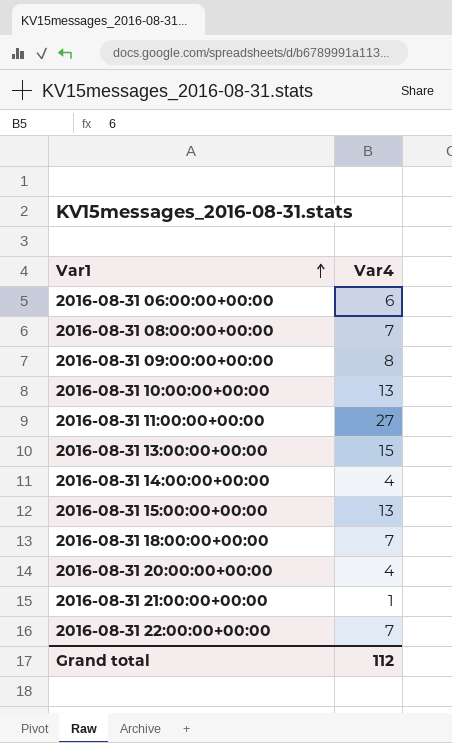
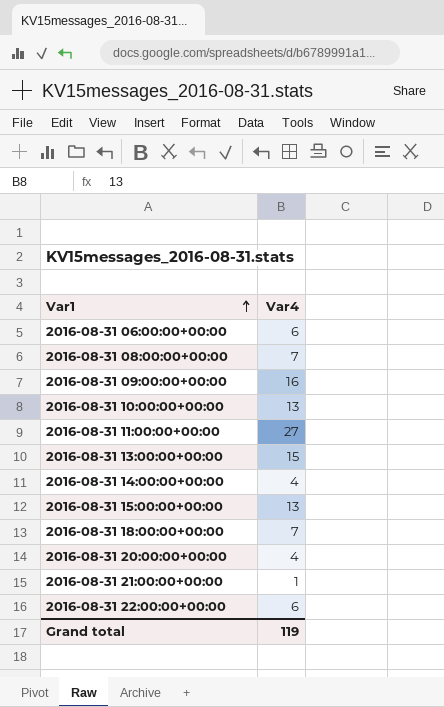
2016-08-31 09:00:00+00:00 | Var4: 8 -> 16
2016-08-31 22:00:00+00:00 | Var4: 7 -> 6
Grand total | Var4: 112 -> 119

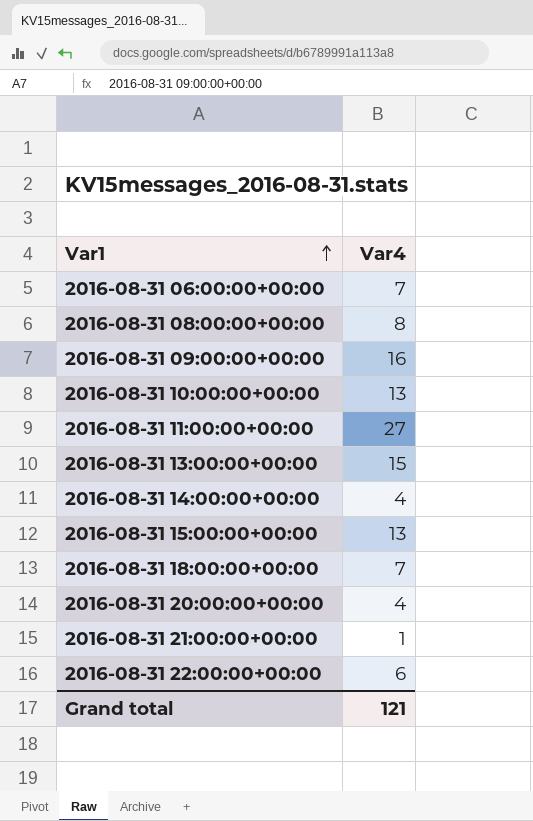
2016-08-31 06:00:00+00:00 | Var4: 6 -> 7
2016-08-31 08:00:00+00:00 | Var4: 7 -> 8
Grand total | Var4: 119 -> 121

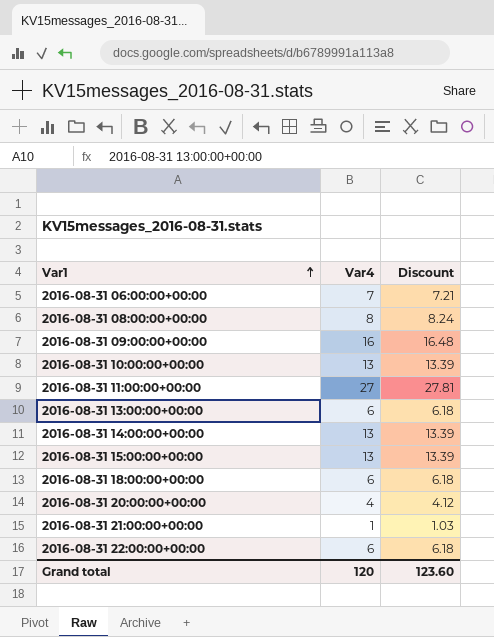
column Discount | formula: none -> [Var4] * 1.03
2016-08-31 13:00:00+00:00 | Var4: 15 -> 6
2016-08-31 14:00:00+00:00 | Var4: 4 -> 13
2016-08-31 18:00:00+00:00 | Var4: 7 -> 6
Grand total | Var4: 121 -> 120

